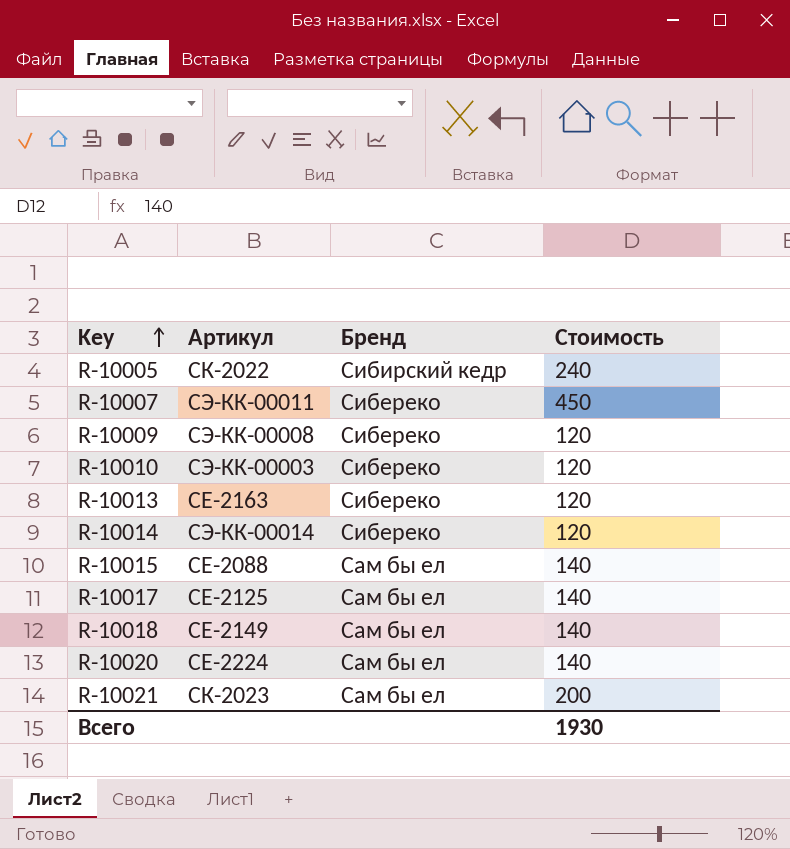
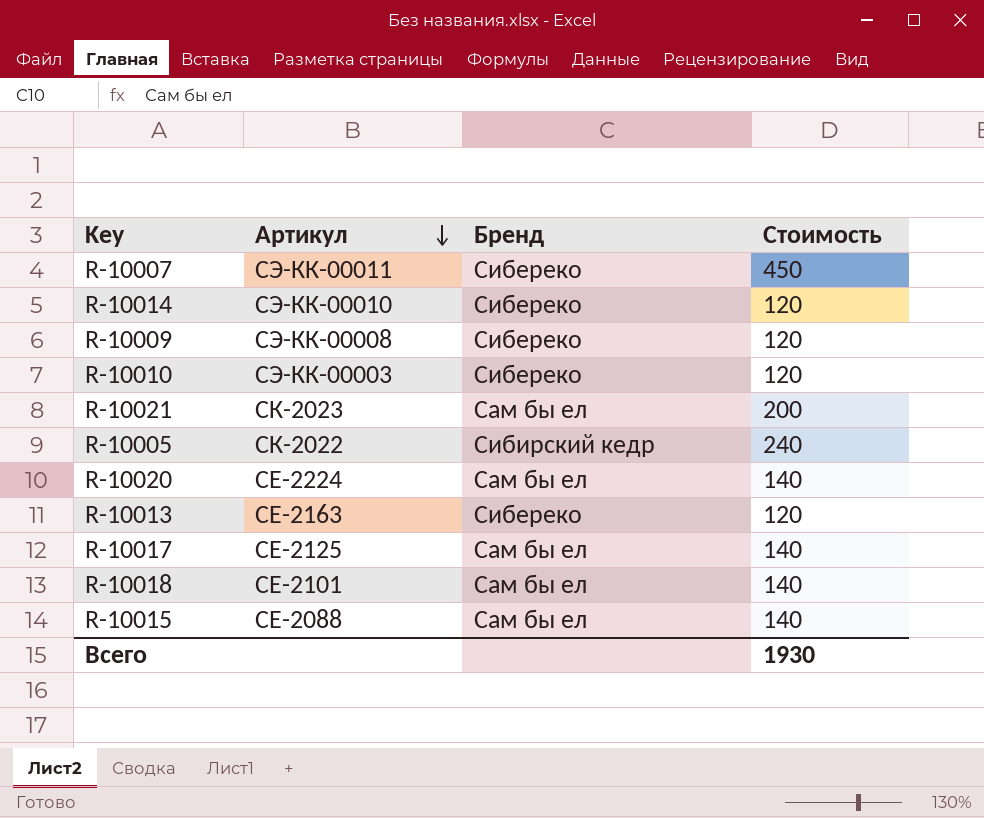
row order: Key ascending -> Артикул descending
R-10014 | Артикул: СЭ-КК-00014 -> СЭ-КК-00010
R-10018 | Артикул: СЕ-2149 -> СЕ-2101

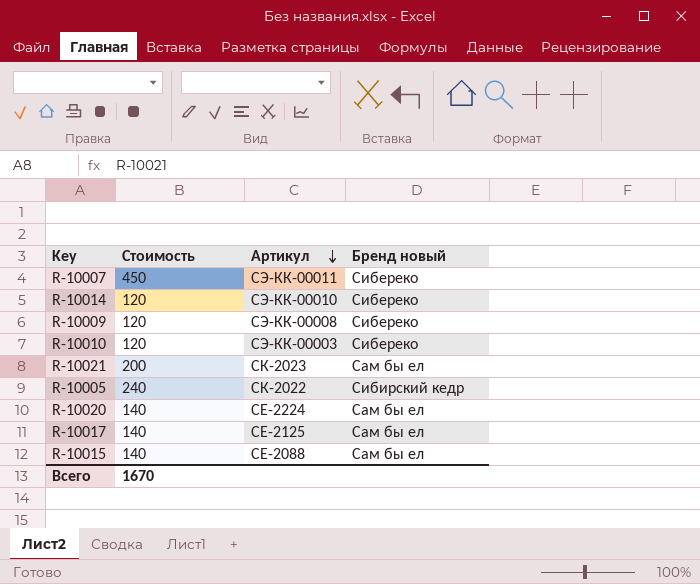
column Стоимость | position: 4 -> 2
column name: Бренд -> Бренд новый
row R-10013: СЕ-2163 | Сибереко | 120 -> none
row R-10018: СЕ-2101 | Сам бы ел | 140 -> none
Всего | Стоимость: 1930 -> 1670

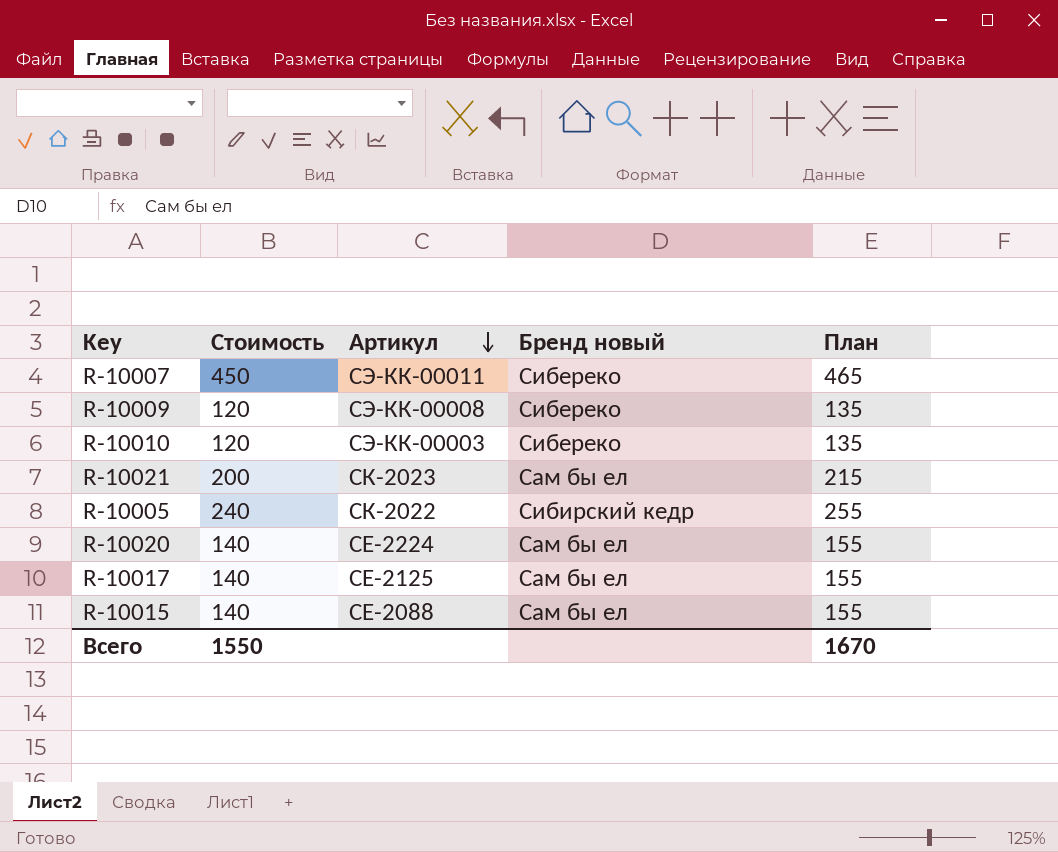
column План | formula: none -> [Стоимость] + 15
row R-10014: 120 | СЭ-КК-00010 | Сибереко -> none
Всего | Стоимость: 1670 -> 1550

